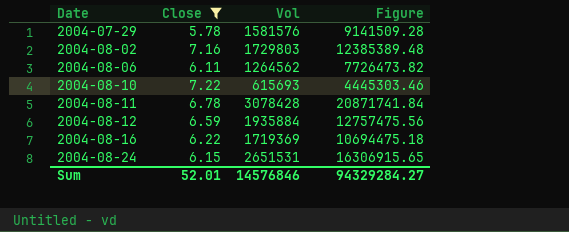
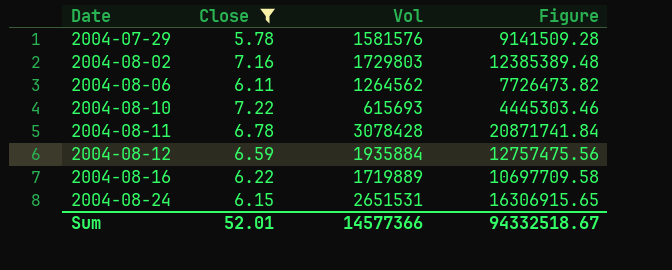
2004-08-16 | Vol: 1719369 -> 1719889
2004-08-16 | Figure: 10694475.18 -> 10697709.58
Sum | Vol: 14576846 -> 14577366
Sum | Figure: 94329284.27 -> 94332518.67

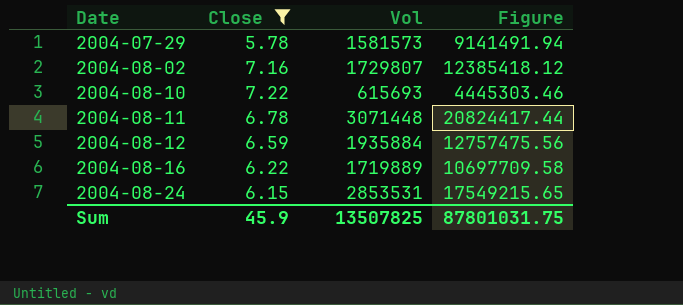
row 2004-08-06: 6.11 | 1264562 | 7726473.82 -> none
2004-07-29 | Vol: 1581576 -> 1581573
2004-07-29 | Figure: 9141509.28 -> 9141491.94
2004-08-02 | Vol: 1729803 -> 1729807
2004-08-02 | Figure: 12385389.48 -> 12385418.12
2004-08-11 | Vol: 3078428 -> 3071448
2004-08-11 | Figure: 20871741.84 -> 20824417.44
2004-08-24 | Vol: 2651531 -> 2853531
2004-08-24 | Figure: 16306915.65 -> 17549215.65
Sum | Close: 52.01 -> 45.9
Sum | Vol: 14577366 -> 13507825
Sum | Figure: 94332518.67 -> 87801031.75

